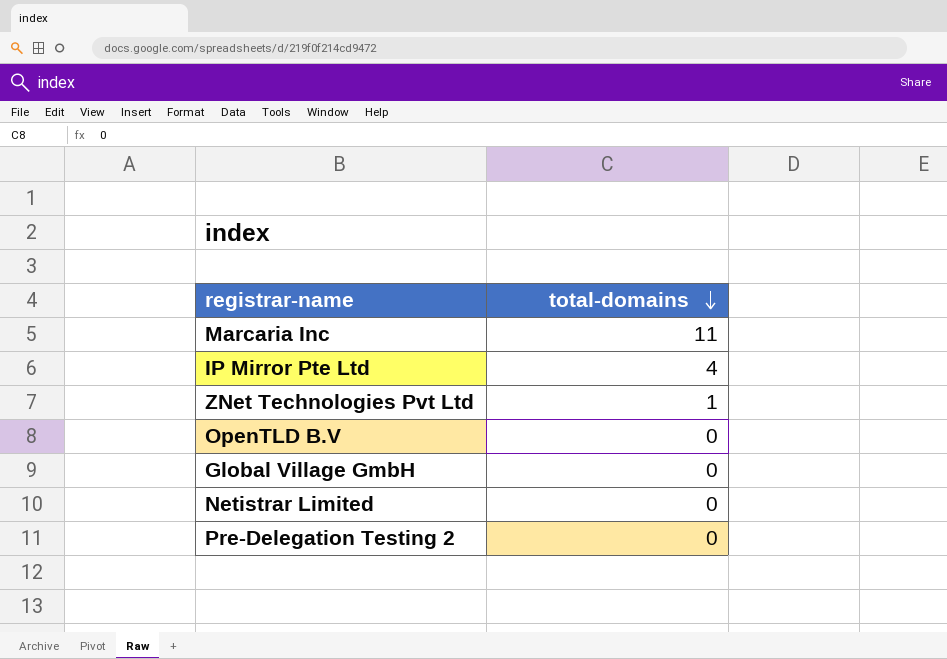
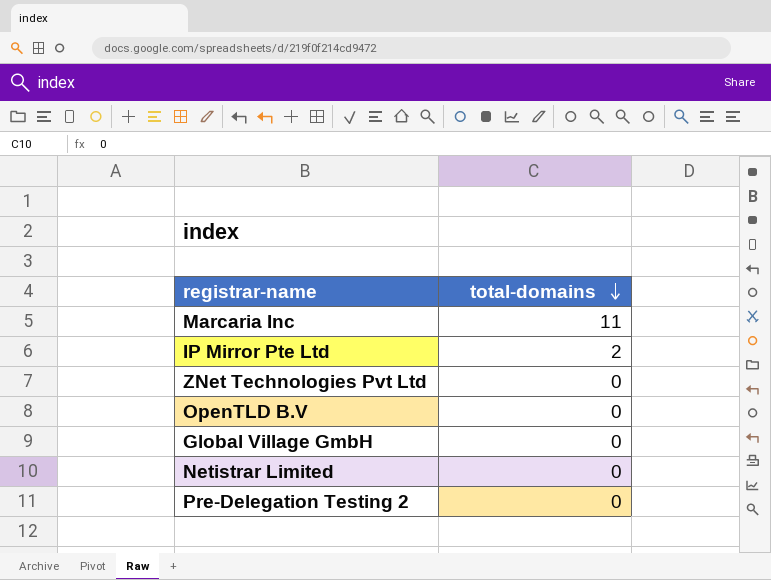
IP Mirror Pte Ltd | total-domains: 4 -> 2
ZNet Technologies Pvt Ltd | total-domains: 1 -> 0

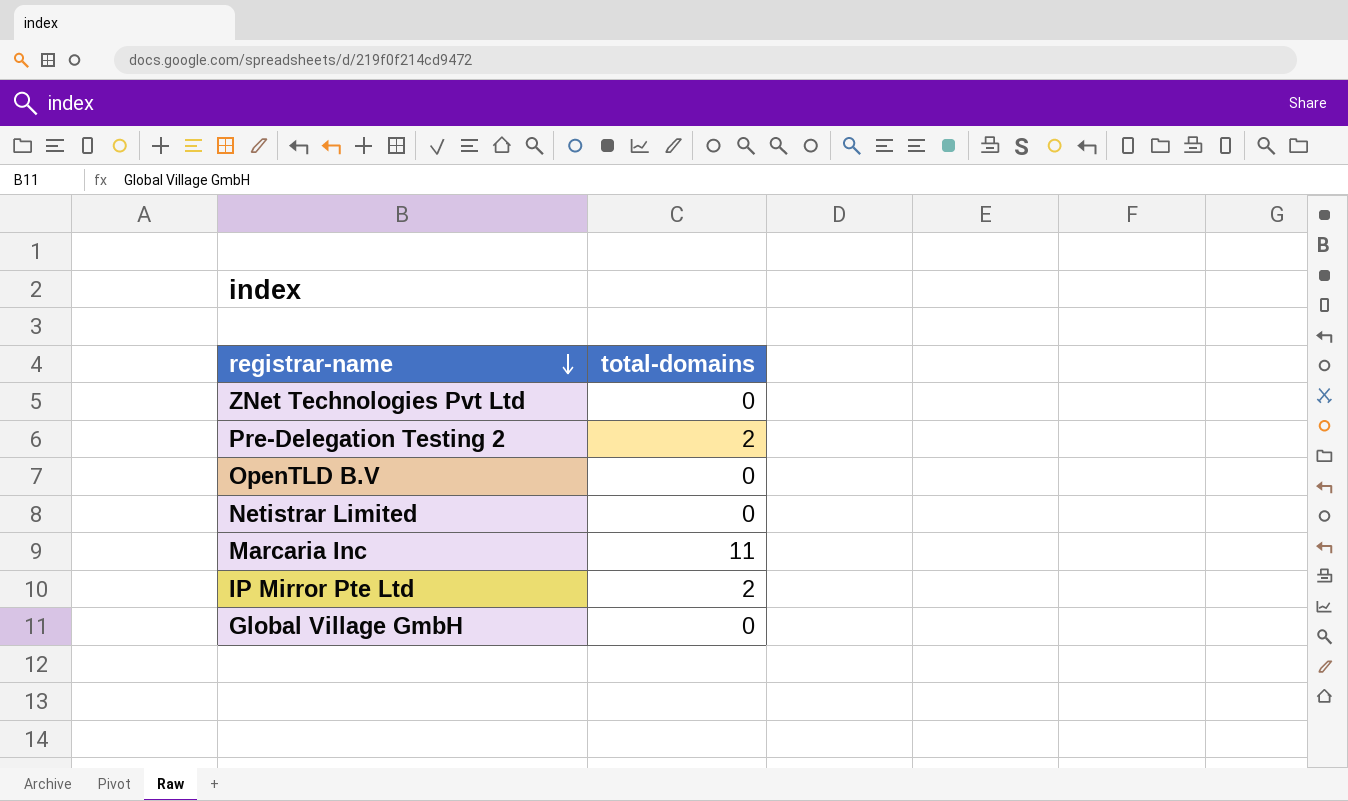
row order: total-domains descending -> registrar-name descending
Pre-Delegation Testing 2 | total-domains: 0 -> 2

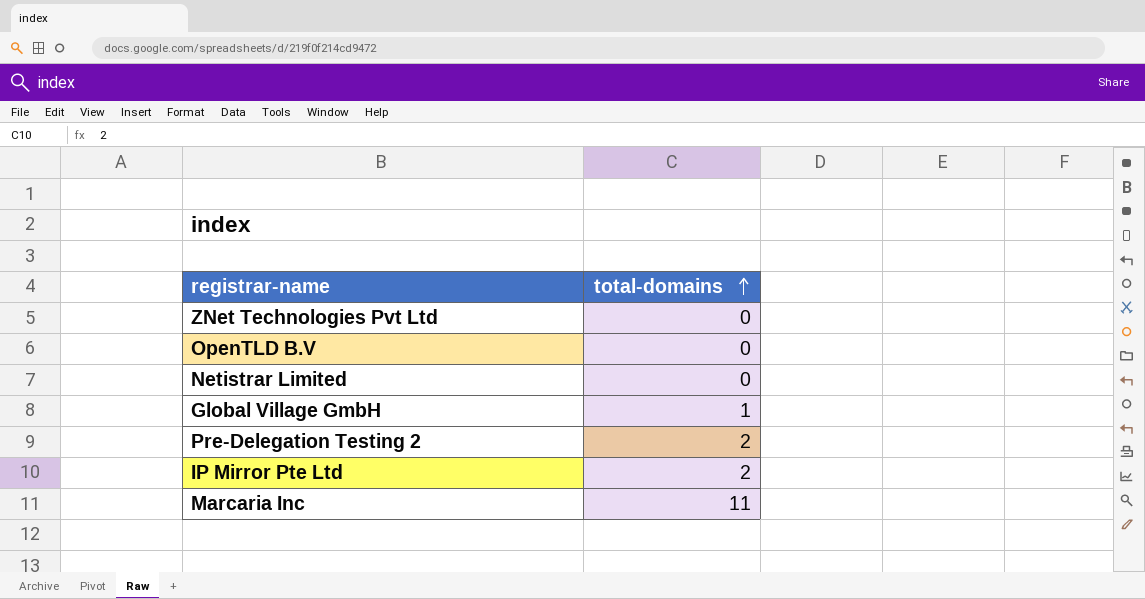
row order: registrar-name descending -> total-domains ascending
Global Village GmbH | total-domains: 0 -> 1

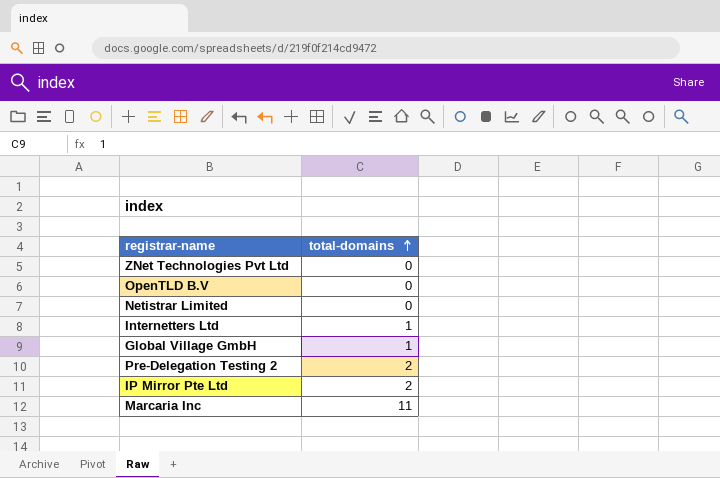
row Internetters Ltd: none -> 1

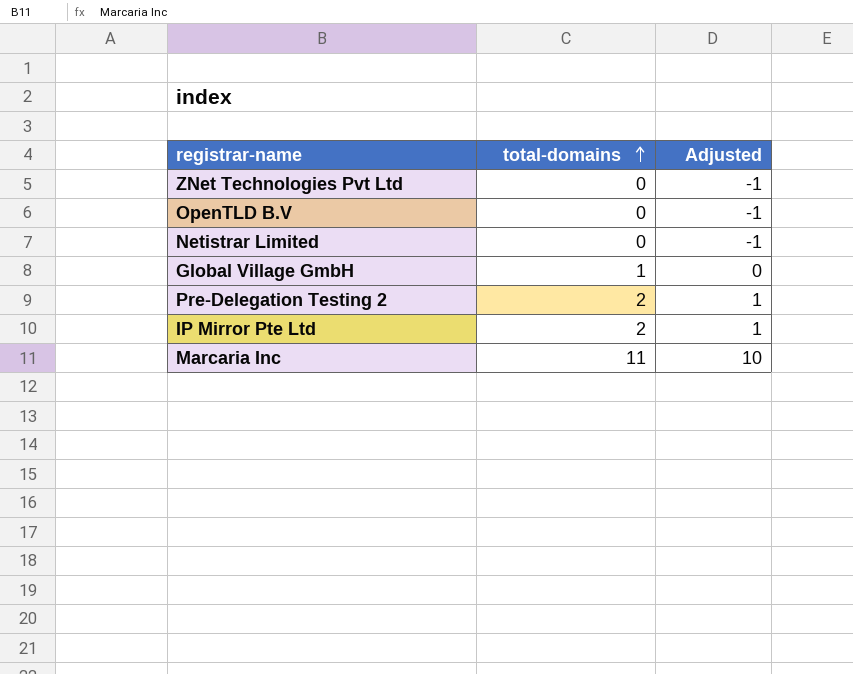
column Adjusted | formula: none -> [total-domains] - 1
row Internetters Ltd: 1 -> none

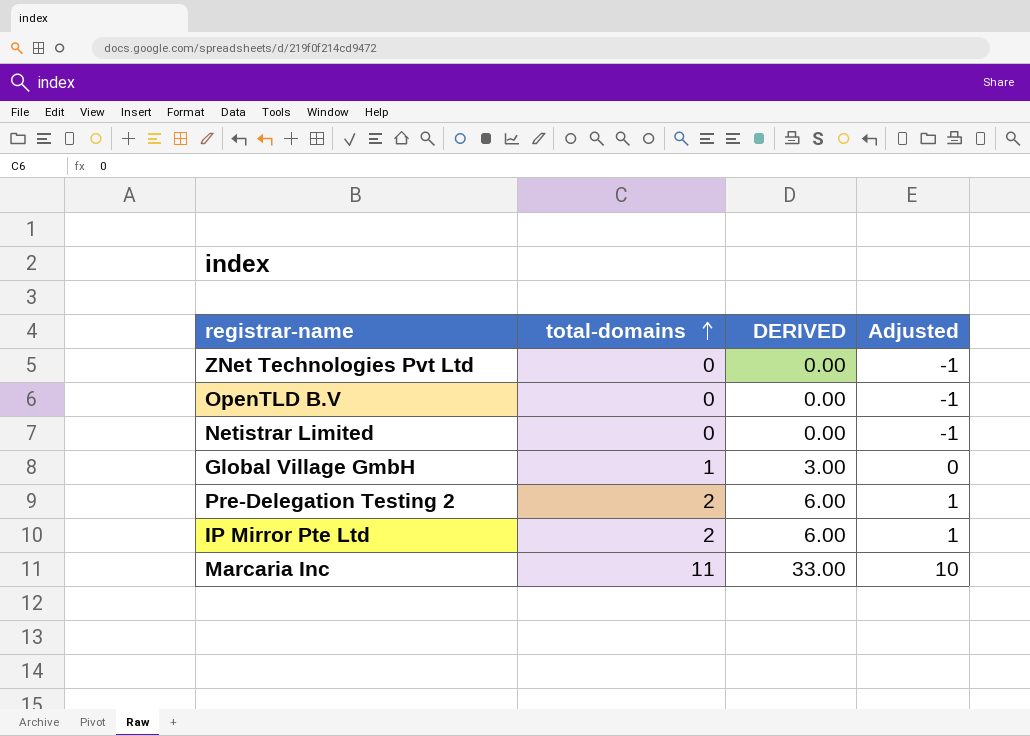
column DERIVED | formula: none -> [total-domains] * 3

